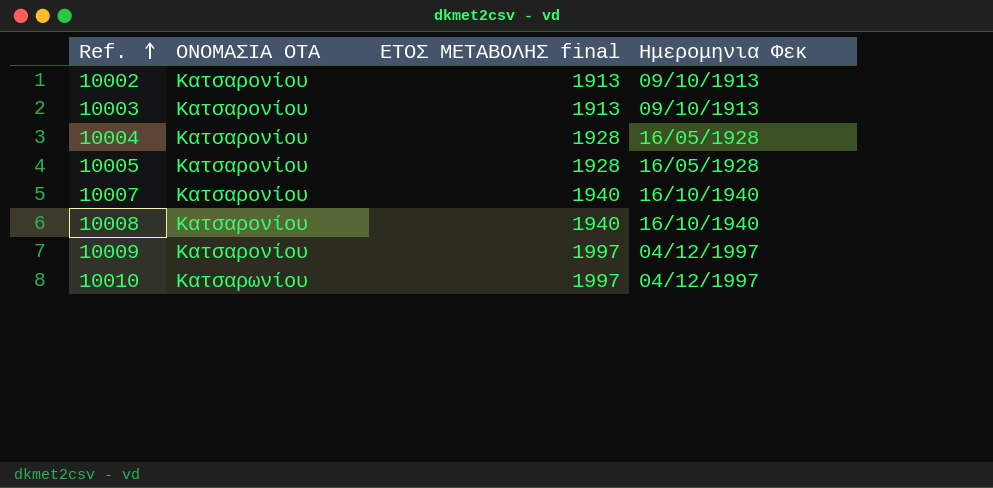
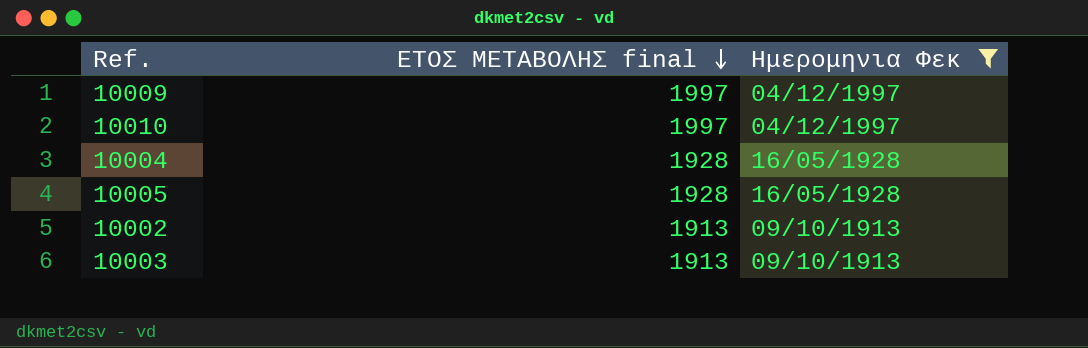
filter: none -> Ημερομηνια Φεκ != 16/10/1940
row order: Ref. ascending -> ΕΤΟΣ ΜΕΤΑΒΟΛΗΣ final descending
column ΟΝΟΜΑΣΙΑ ΟΤΑ | position: 2 -> none

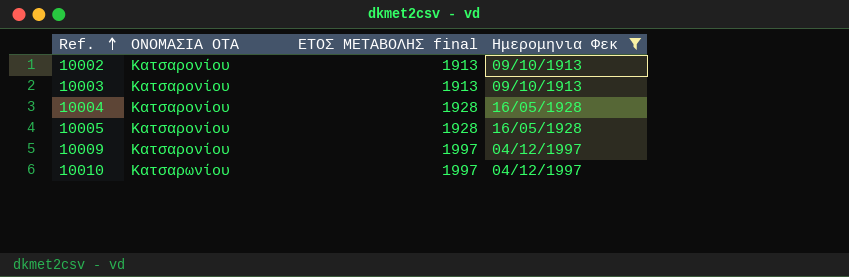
row order: ΕΤΟΣ ΜΕΤΑΒΟΛΗΣ final descending -> Ref. ascending
column ΟΝΟΜΑΣΙΑ ΟΤΑ | position: none -> 2

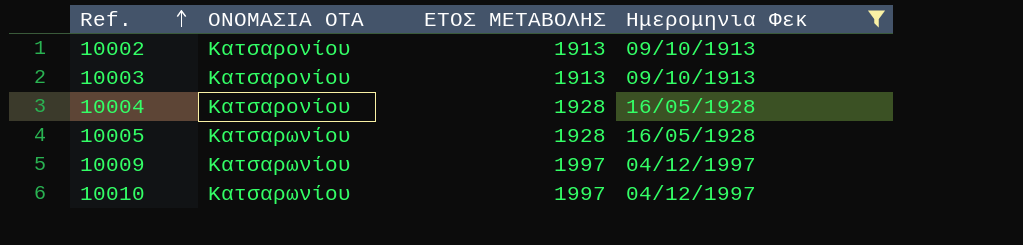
column name: ΕΤΟΣ ΜΕΤΑΒΟΛΗΣ final -> ΕΤΟΣ ΜΕΤΑΒΟΛΗΣ
10005 | ΟΝΟΜΑΣΙΑ ΟΤΑ: Κατσαρονίου -> Κατσαρωνίου
10009 | ΟΝΟΜΑΣΙΑ ΟΤΑ: Κατσαρονίου -> Κατσαρωνίου

